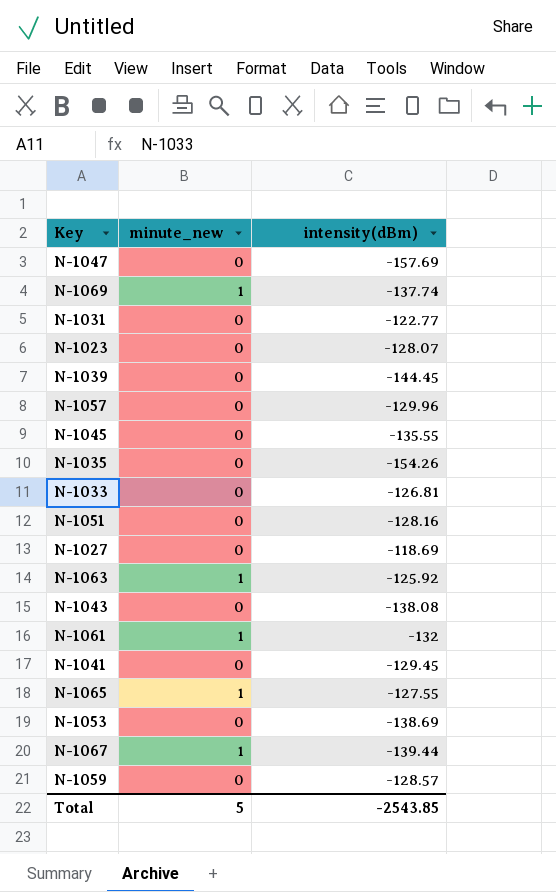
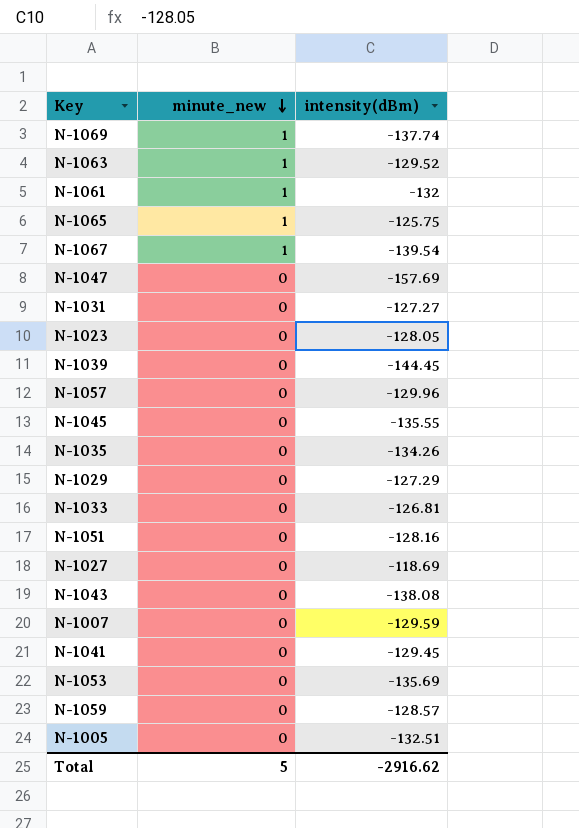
row order: none -> minute_new descending
N-1063 | intensity(dBm): -125.92 -> -129.52
N-1065 | intensity(dBm): -127.55 -> -125.75
N-1067 | intensity(dBm): -139.44 -> -139.54
N-1031 | intensity(dBm): -122.77 -> -127.27
N-1023 | intensity(dBm): -128.07 -> -128.05
N-1035 | intensity(dBm): -154.26 -> -134.26
row N-1029: none -> 0 | -127.29
row N-1007: none -> 0 | -129.59
N-1053 | intensity(dBm): -138.69 -> -135.69
row N-1005: none -> 0 | -132.51
Total | intensity(dBm): -2543.85 -> -2916.62

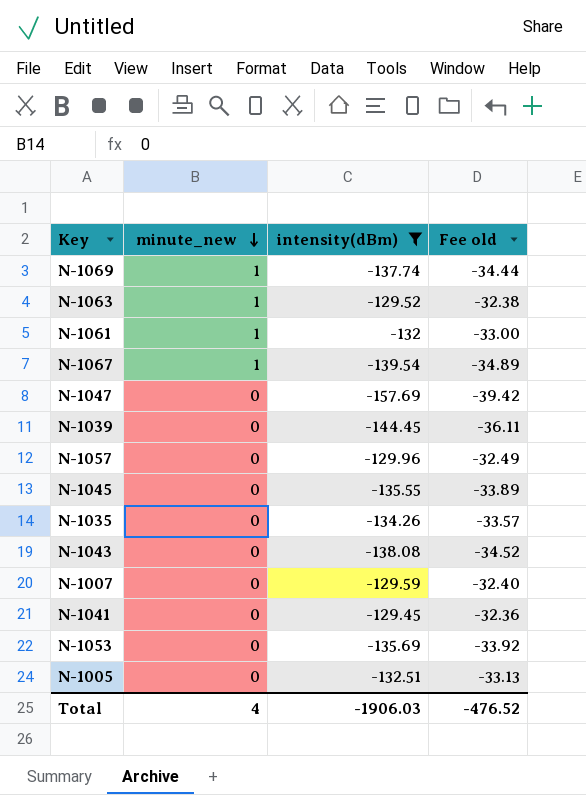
filter: none -> intensity(dBm) <= -129.45
column Fee old | formula: none -> [intensity(dBm)] * 0.25
Total | minute_new: 5 -> 4
Total | intensity(dBm): -2916.62 -> -1906.03

